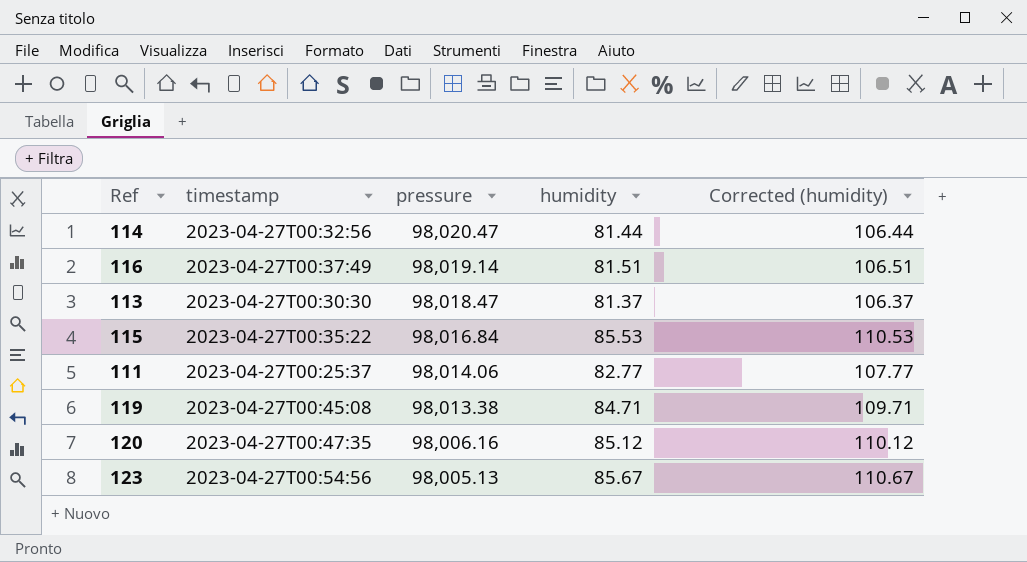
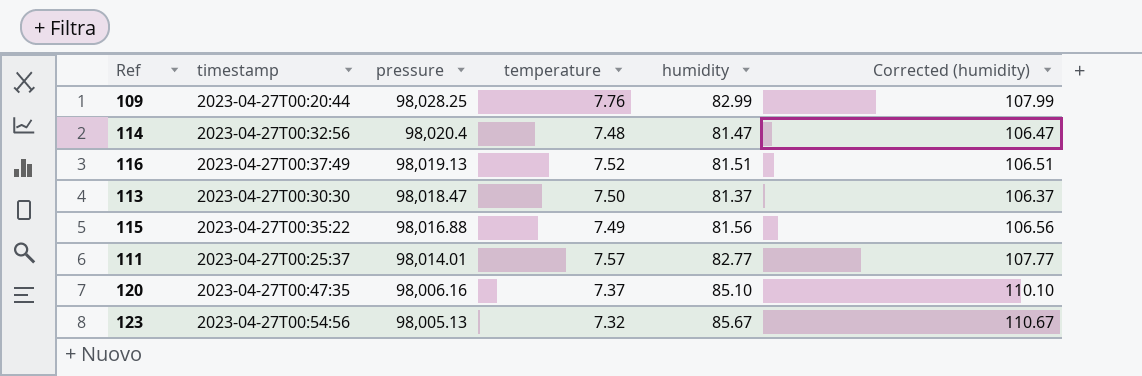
column temperature | position: none -> 4
row 119: 2023-04-27T00:45:08 | 98,013.38 | 84.71 | 109.71 -> none
row 109: none -> 2023-04-27T00:20:44 | 98,028.25 | 7.76 | 82.99 | 107.99
114 | pressure: 98,020.47 -> 98,020.4
114 | humidity: 81.44 -> 81.47
114 | Corrected (humidity): 106.44 -> 106.47
116 | pressure: 98,019.14 -> 98,019.13
115 | pressure: 98,016.84 -> 98,016.88
115 | humidity: 85.53 -> 81.56
115 | Corrected (humidity): 110.53 -> 106.56
111 | pressure: 98,014.06 -> 98,014.01
120 | humidity: 85.12 -> 85.10
120 | Corrected (humidity): 110.12 -> 110.10

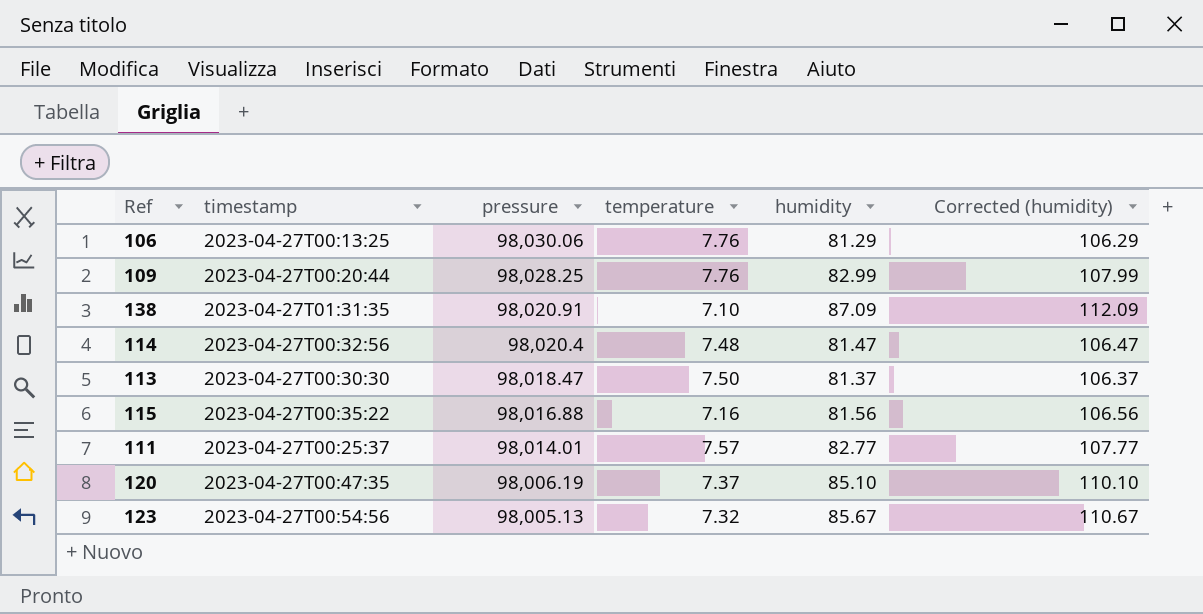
row 116: 2023-04-27T00:37:49 | 98,019.13 | 7.52 | 81.51 | 106.51 -> none
row 106: none -> 2023-04-27T00:13:25 | 98,030.06 | 7.76 | 81.29 | 106.29
row 138: none -> 2023-04-27T01:31:35 | 98,020.91 | 7.10 | 87.09 | 112.09
115 | temperature: 7.49 -> 7.16
120 | pressure: 98,006.16 -> 98,006.19

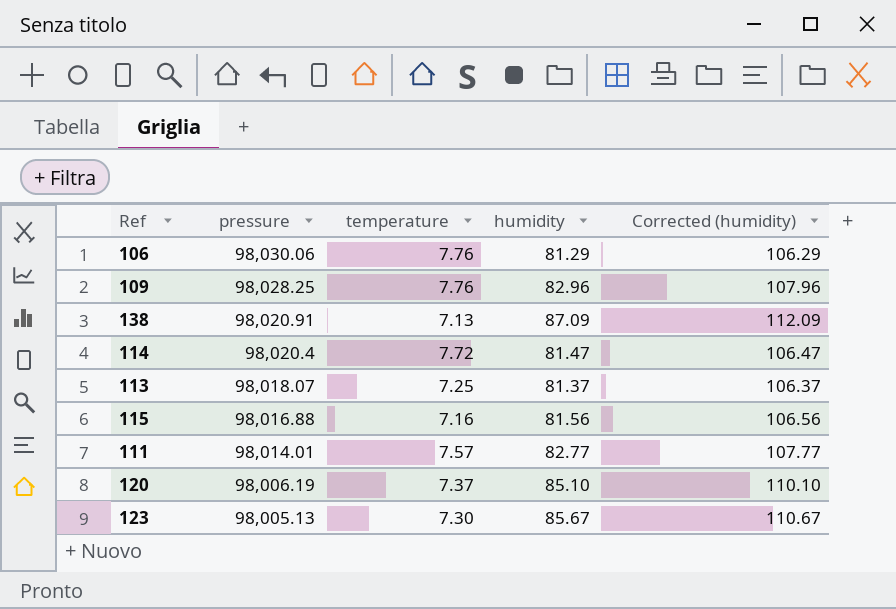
column timestamp | position: 2 -> none
109 | humidity: 82.99 -> 82.96
109 | Corrected (humidity): 107.99 -> 107.96
138 | temperature: 7.10 -> 7.13
114 | temperature: 7.48 -> 7.72
113 | pressure: 98,018.47 -> 98,018.07
113 | temperature: 7.50 -> 7.25
123 | temperature: 7.32 -> 7.30

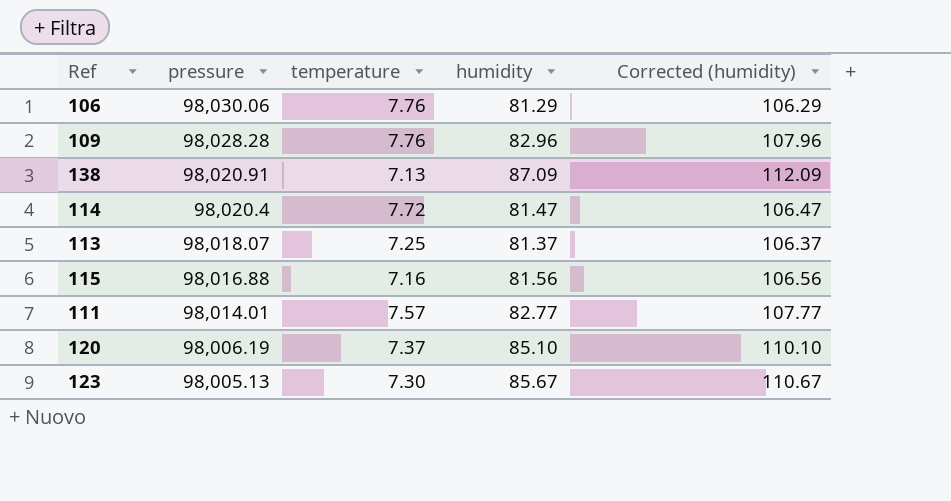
109 | pressure: 98,028.25 -> 98,028.28

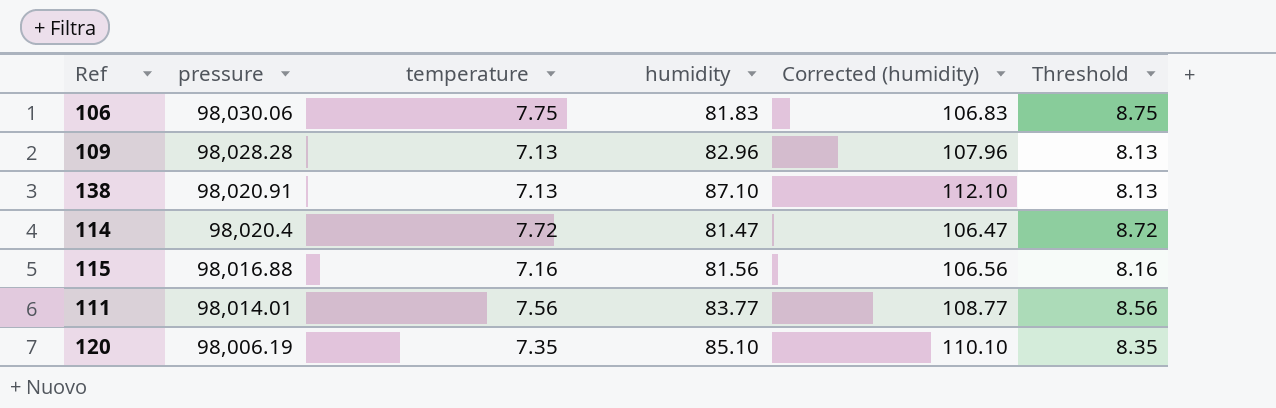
column Threshold | formula: none -> [temperature] + 1
row 113: 98,018.07 | 7.25 | 81.37 | 106.37 -> none
row 123: 98,005.13 | 7.30 | 85.67 | 110.67 -> none
106 | temperature: 7.76 -> 7.75
106 | humidity: 81.29 -> 81.83
106 | Corrected (humidity): 106.29 -> 106.83
109 | temperature: 7.76 -> 7.13
138 | humidity: 87.09 -> 87.10
138 | Corrected (humidity): 112.09 -> 112.10
111 | temperature: 7.57 -> 7.56
111 | humidity: 82.77 -> 83.77
111 | Corrected (humidity): 107.77 -> 108.77
120 | temperature: 7.37 -> 7.35

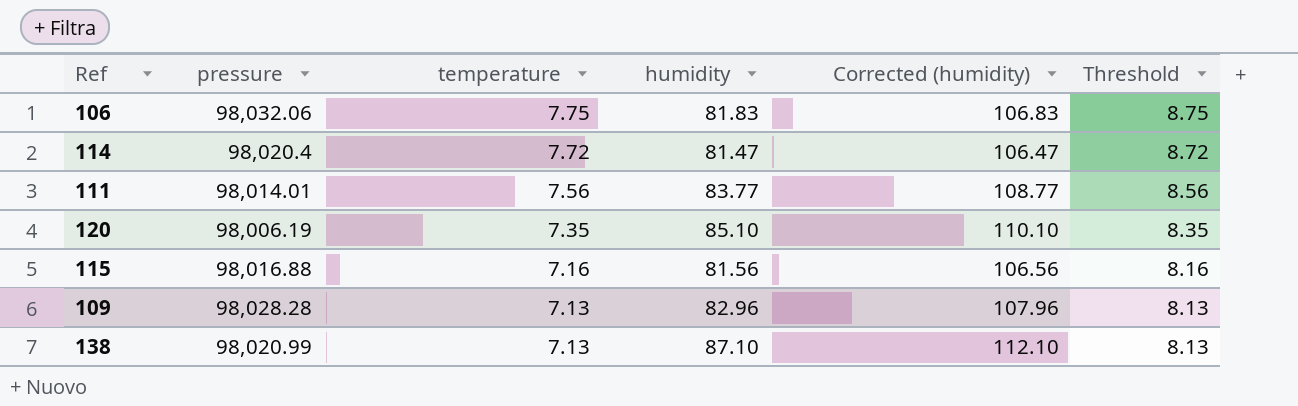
row order: pressure descending -> temperature descending
106 | pressure: 98,030.06 -> 98,032.06
138 | pressure: 98,020.91 -> 98,020.99

